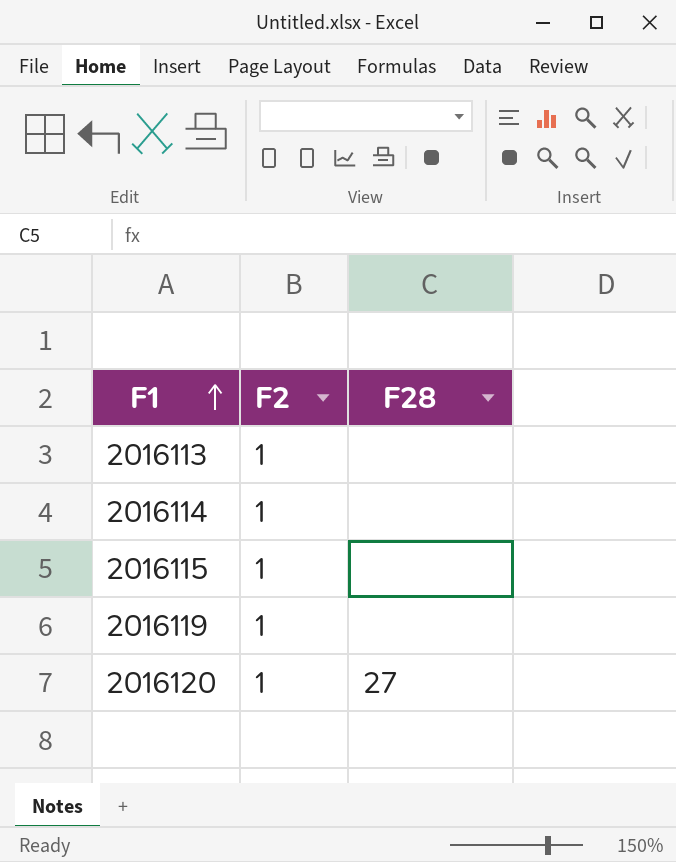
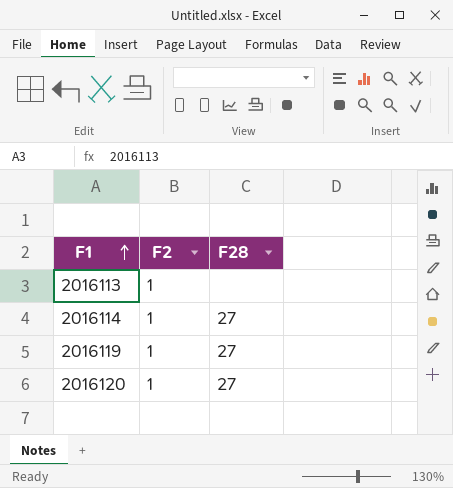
row 2016115: 1 | none -> none
2016114 | F28: none -> 27
2016119 | F28: none -> 27

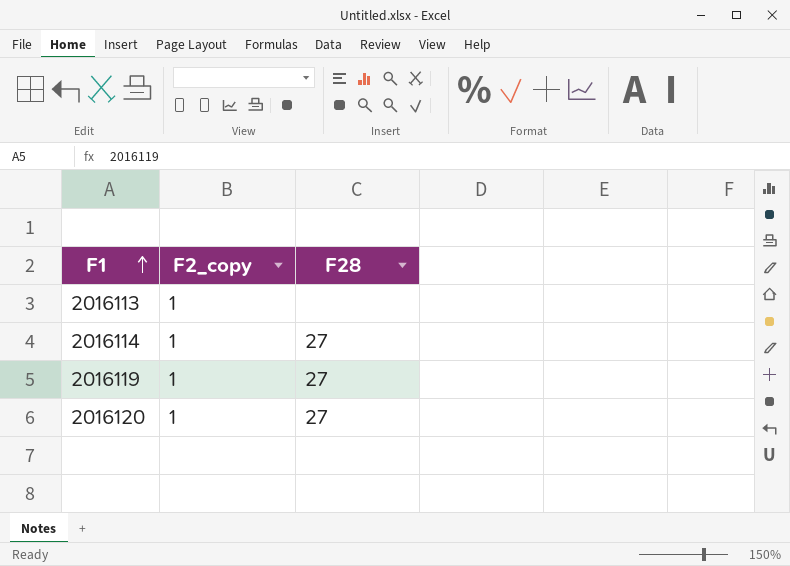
column name: F2 -> F2_copy

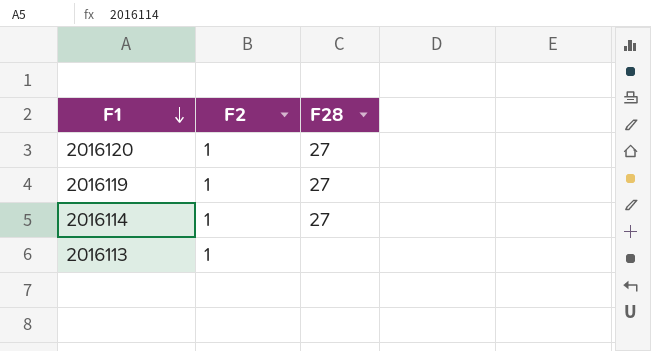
row order: F1 ascending -> F1 descending
column name: F2_copy -> F2

